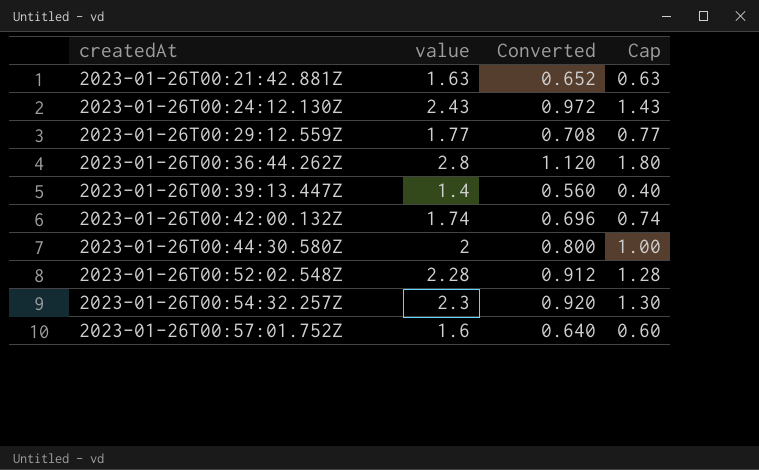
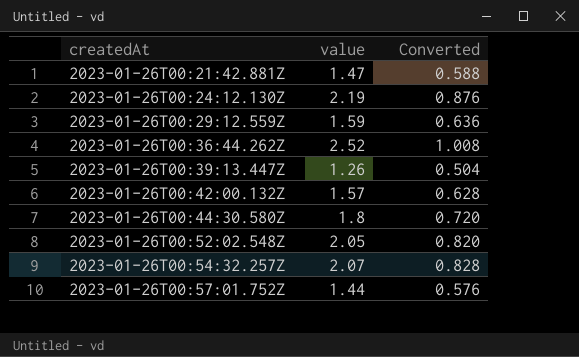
column Cap | formula: [value] - 1 -> none
2023-01-26T00:21:42.881Z | value: 1.63 -> 1.47
2023-01-26T00:21:42.881Z | Converted: 0.652 -> 0.588
2023-01-26T00:24:12.130Z | value: 2.43 -> 2.19
2023-01-26T00:24:12.130Z | Converted: 0.972 -> 0.876
2023-01-26T00:29:12.559Z | value: 1.77 -> 1.59
2023-01-26T00:29:12.559Z | Converted: 0.708 -> 0.636
2023-01-26T00:36:44.262Z | value: 2.8 -> 2.52
2023-01-26T00:36:44.262Z | Converted: 1.120 -> 1.008
2023-01-26T00:39:13.447Z | value: 1.4 -> 1.26
2023-01-26T00:39:13.447Z | Converted: 0.560 -> 0.504
2023-01-26T00:42:00.132Z | value: 1.74 -> 1.57
2023-01-26T00:42:00.132Z | Converted: 0.696 -> 0.628
2023-01-26T00:44:30.580Z | value: 2 -> 1.8
2023-01-26T00:44:30.580Z | Converted: 0.800 -> 0.720
2023-01-26T00:52:02.548Z | value: 2.28 -> 2.05
2023-01-26T00:52:02.548Z | Converted: 0.912 -> 0.820
2023-01-26T00:54:32.257Z | value: 2.3 -> 2.07
2023-01-26T00:54:32.257Z | Converted: 0.920 -> 0.828
2023-01-26T00:57:01.752Z | value: 1.6 -> 1.44
2023-01-26T00:57:01.752Z | Converted: 0.640 -> 0.576

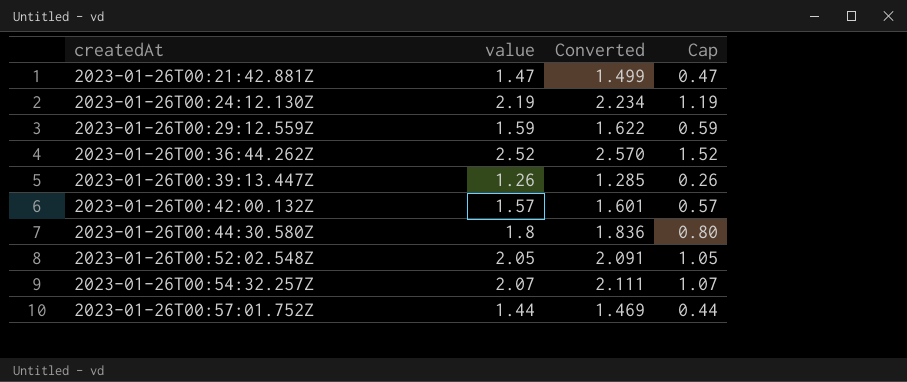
column Converted | formula: [value] * 0.4 -> [value] * 1.02
column Cap | formula: none -> [value] - 1

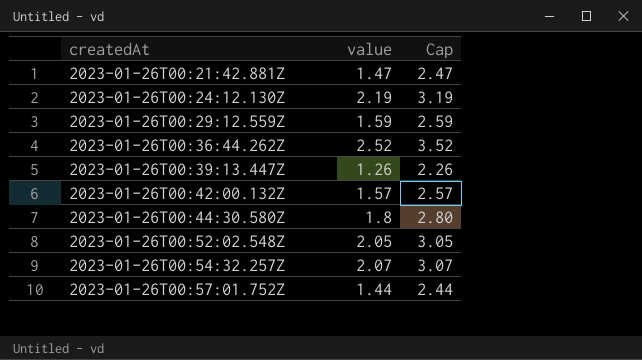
column Converted | formula: [value] * 1.02 -> none
column Cap | formula: [value] - 1 -> [value] + 1

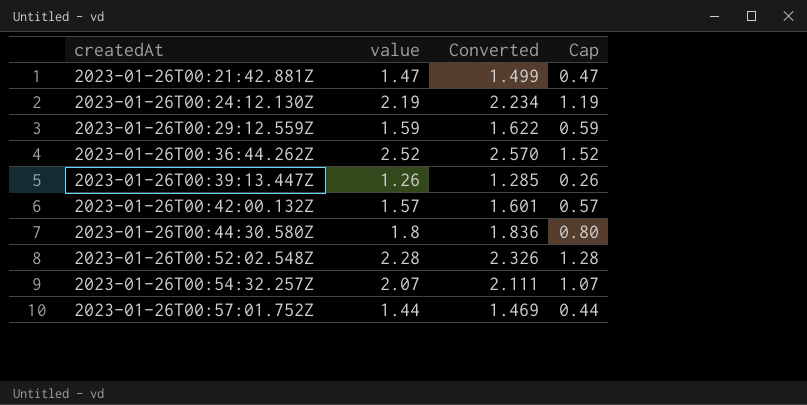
column Converted | formula: none -> [value] * 1.02
column Cap | formula: [value] + 1 -> [value] - 1
2023-01-26T00:52:02.548Z | value: 2.05 -> 2.28

